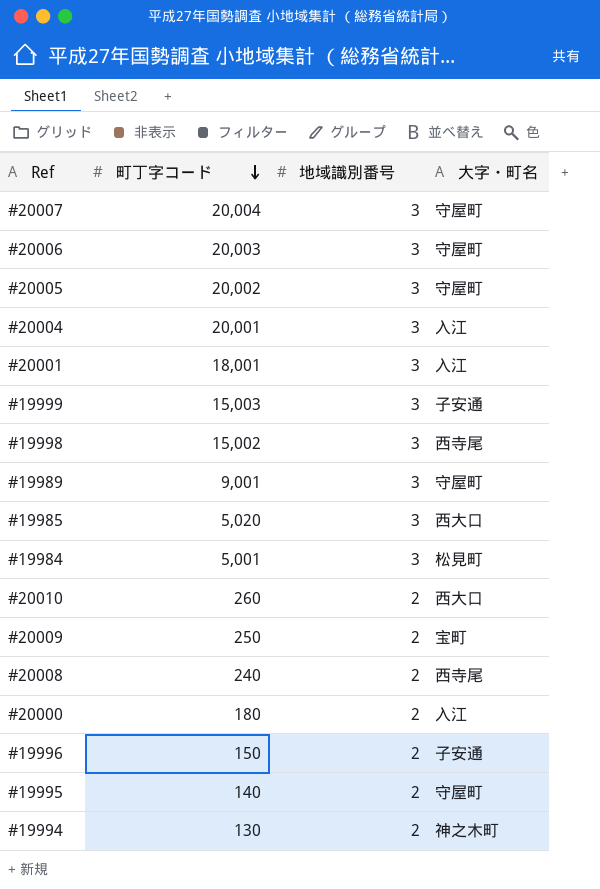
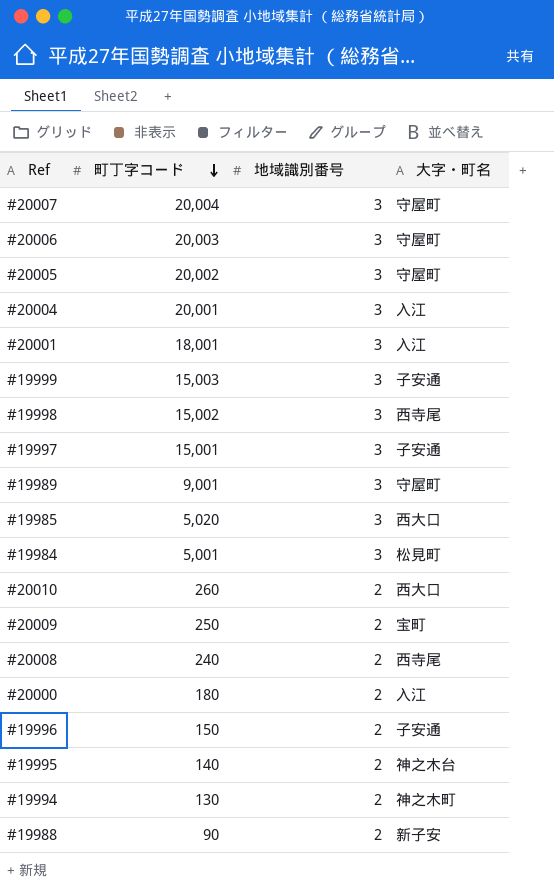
row #19997: none -> 15,001 | 3 | 子安通
#19995 | 大字・町名: 守屋町 -> 神之木台
row #19988: none -> 90 | 2 | 新子安

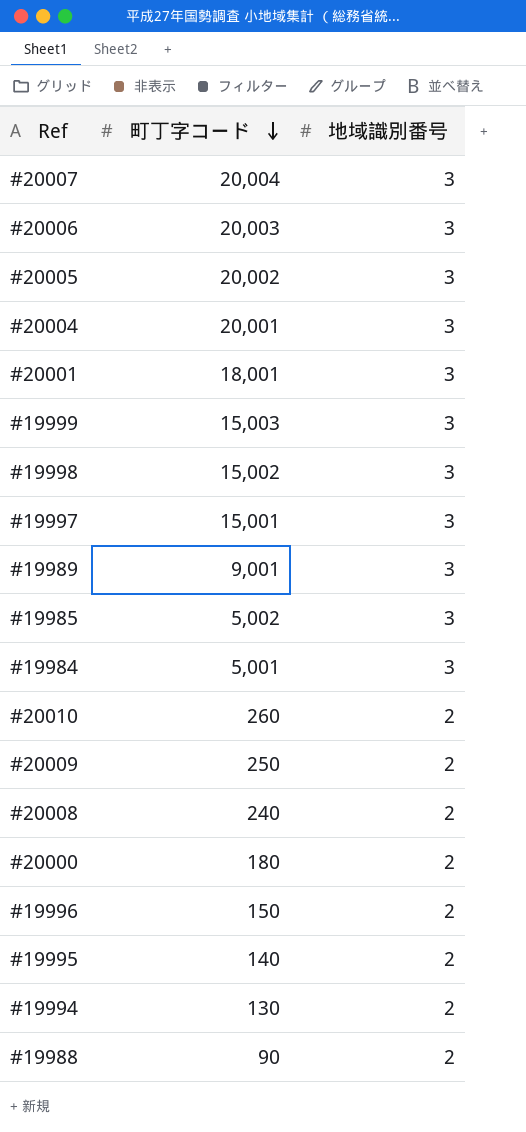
column 大字・町名 | position: 4 -> none
#19985 | 町丁字コード: 5,020 -> 5,002

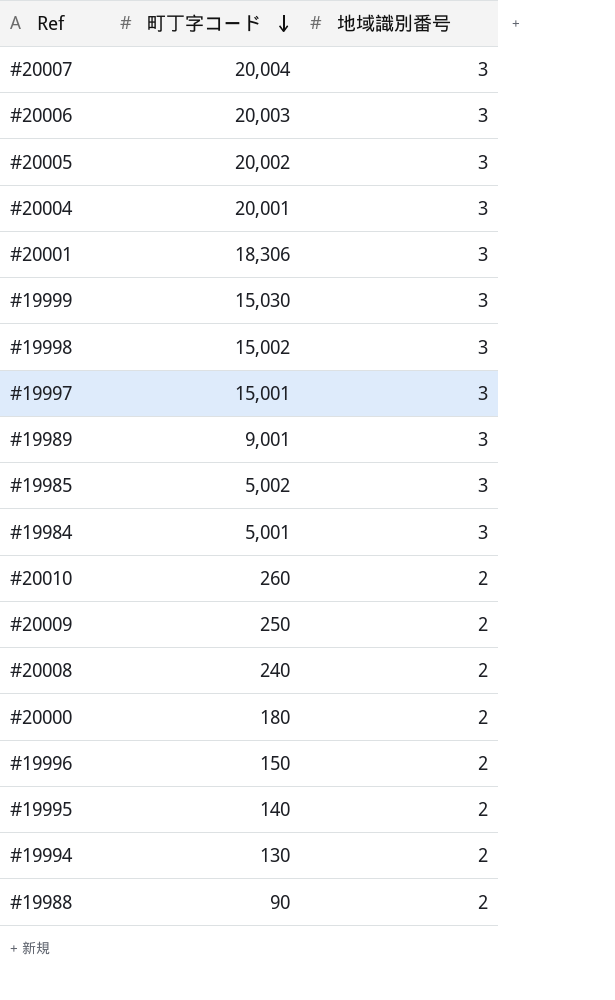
#20001 | 町丁字コード: 18,001 -> 18,306
#19999 | 町丁字コード: 15,003 -> 15,030

